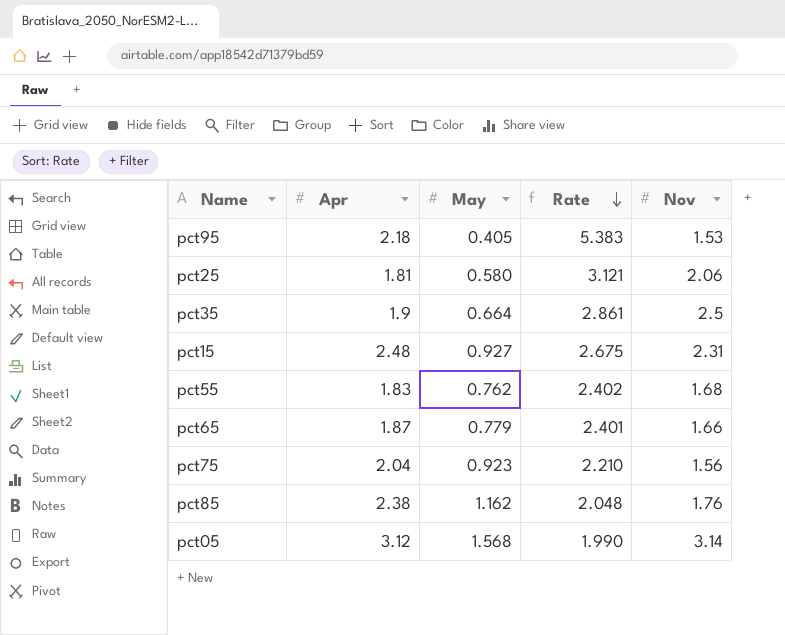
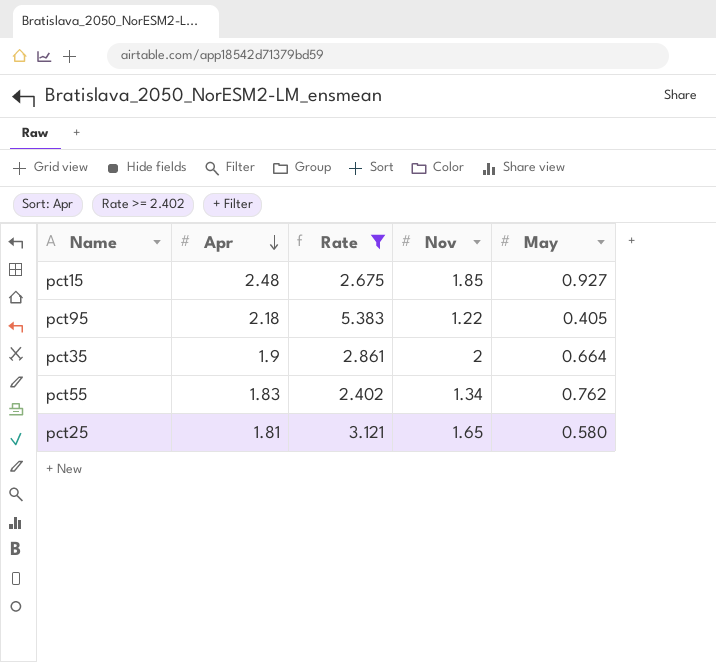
filter: none -> Rate >= 2.402
row order: Rate descending -> Apr descending
column May | position: 3 -> 5
pct15 | Nov: 2.31 -> 1.85
pct95 | Nov: 1.53 -> 1.22
pct35 | Nov: 2.5 -> 2
pct55 | Nov: 1.68 -> 1.34
pct25 | Nov: 2.06 -> 1.65

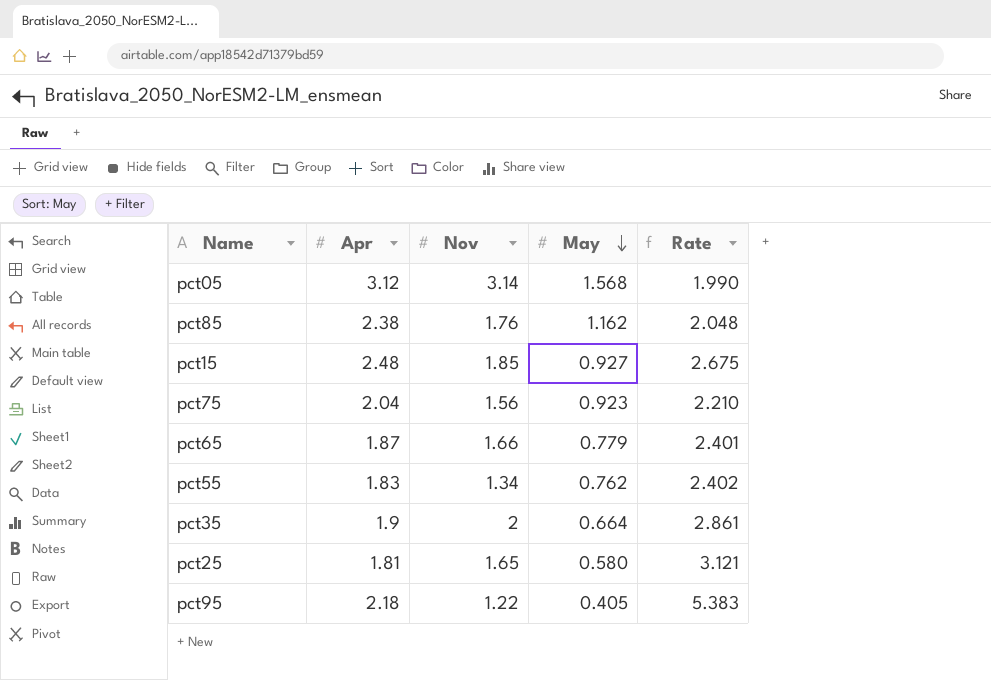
filter: Rate >= 2.402 -> none
row order: Apr descending -> May descending
column Rate | position: 3 -> 5

